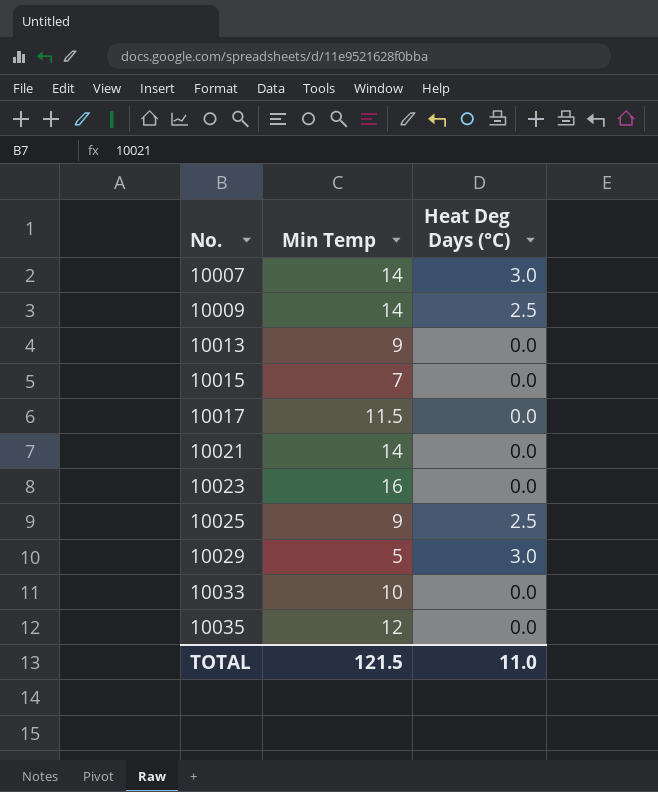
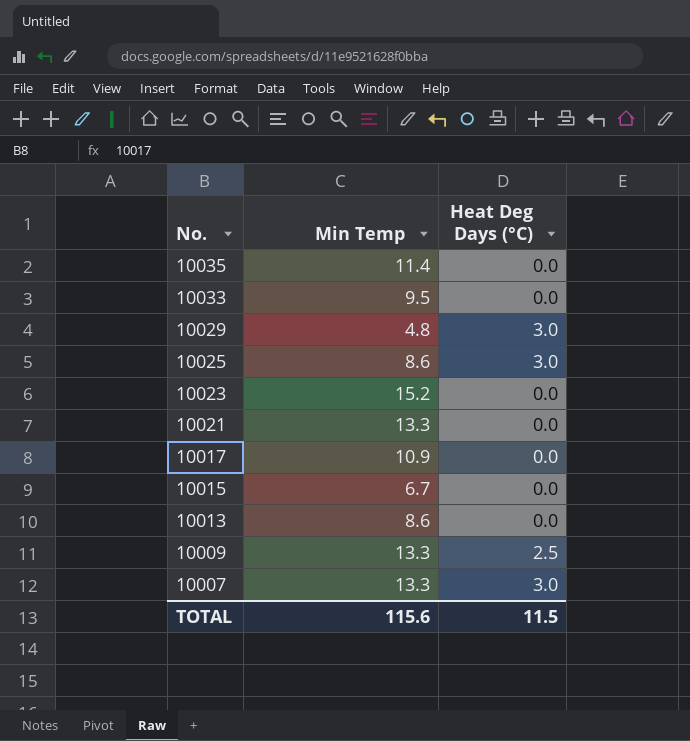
row order: No. ascending -> No. descending
10035 | Min Temp: 12 -> 11.4
10033 | Min Temp: 10 -> 9.5
10029 | Min Temp: 5 -> 4.8
10025 | Min Temp: 9 -> 8.6
10025 | Heat Deg Days (°C): 2.5 -> 3.0
10023 | Min Temp: 16 -> 15.2
10021 | Min Temp: 14 -> 13.3
10017 | Min Temp: 11.5 -> 10.9
10015 | Min Temp: 7 -> 6.7
10013 | Min Temp: 9 -> 8.6
10009 | Min Temp: 14 -> 13.3
10007 | Min Temp: 14 -> 13.3
TOTAL | Min Temp: 121.5 -> 115.6
TOTAL | Heat Deg Days (°C): 11.0 -> 11.5

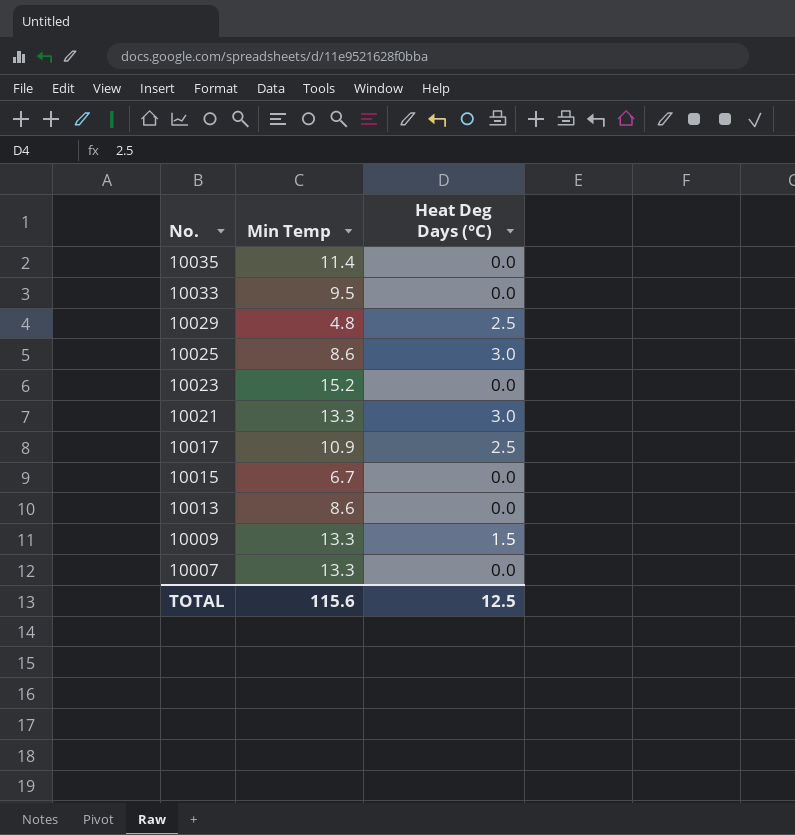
10029 | Heat Deg Days (°C): 3.0 -> 2.5
10021 | Heat Deg Days (°C): 0.0 -> 3.0
10017 | Heat Deg Days (°C): 0.0 -> 2.5
10009 | Heat Deg Days (°C): 2.5 -> 1.5
10007 | Heat Deg Days (°C): 3.0 -> 0.0
TOTAL | Heat Deg Days (°C): 11.5 -> 12.5

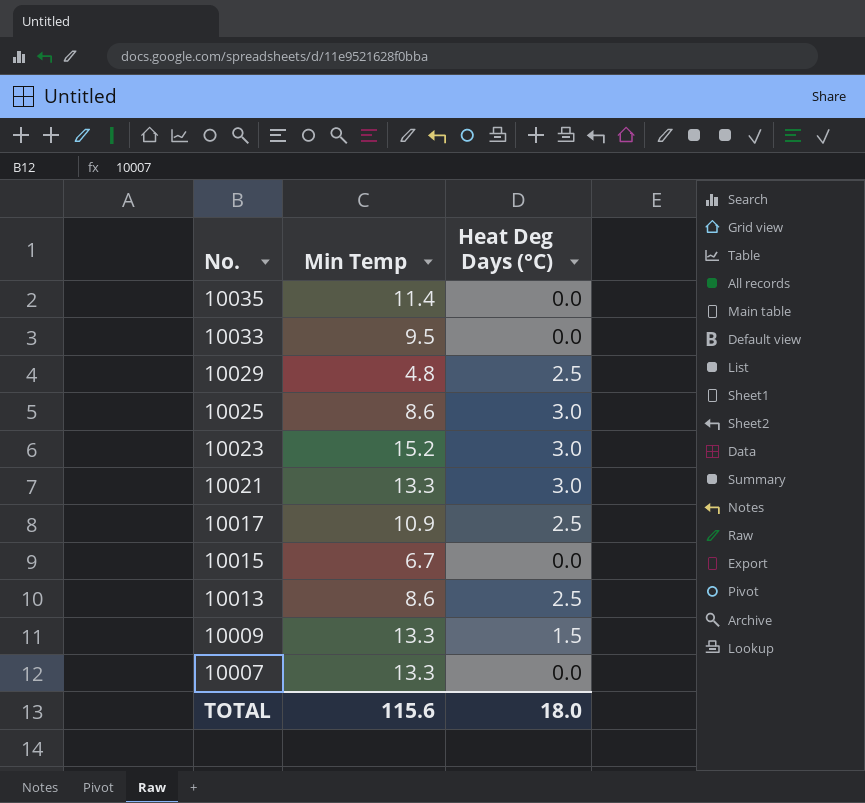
10023 | Heat Deg Days (°C): 0.0 -> 3.0
10013 | Heat Deg Days (°C): 0.0 -> 2.5
TOTAL | Heat Deg Days (°C): 12.5 -> 18.0

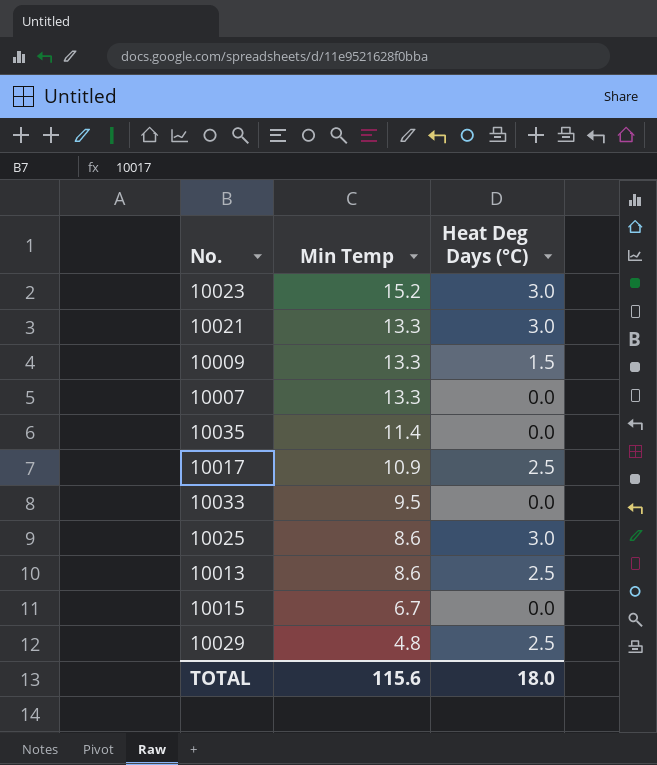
row order: No. descending -> Min Temp descending

